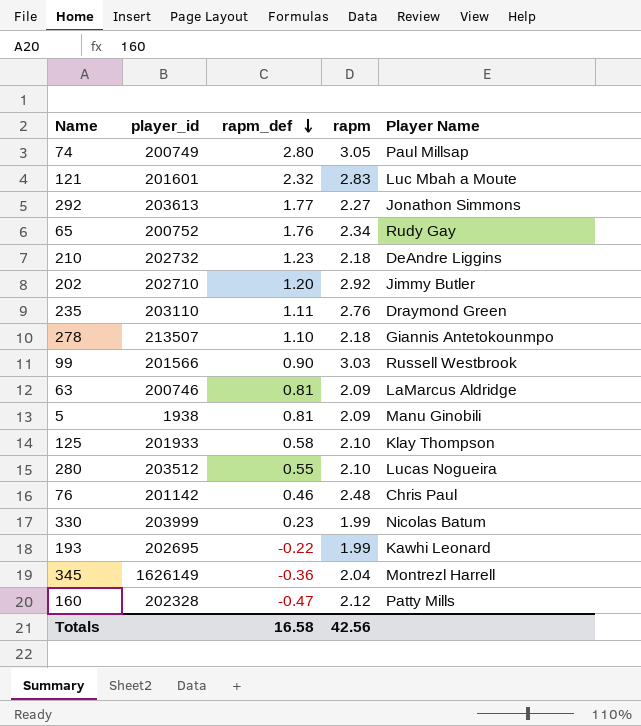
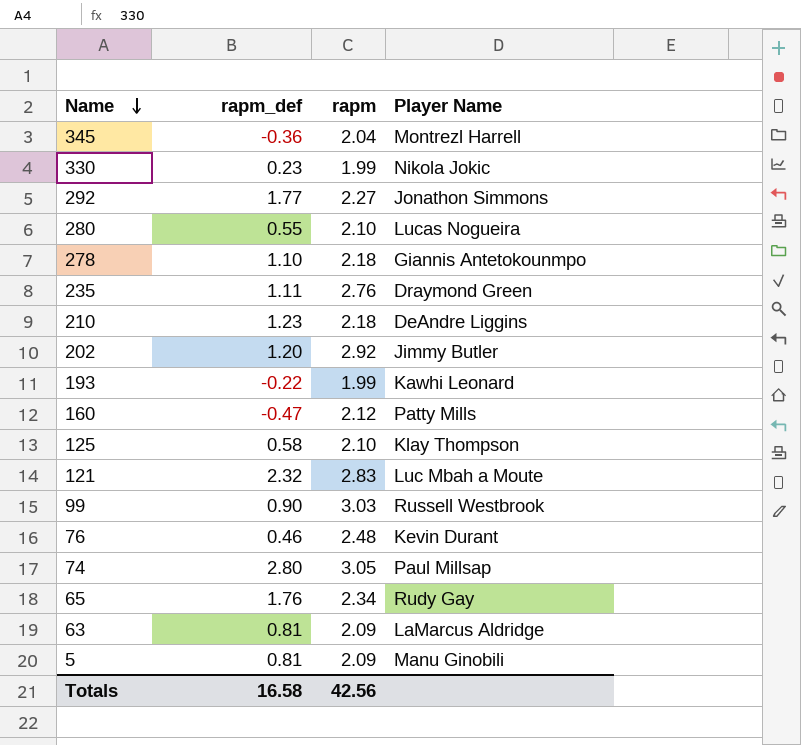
row order: rapm_def descending -> Name descending
column player_id | position: 2 -> none
330 | Player Name: Nicolas Batum -> Nikola Jokic
76 | Player Name: Chris Paul -> Kevin Durant

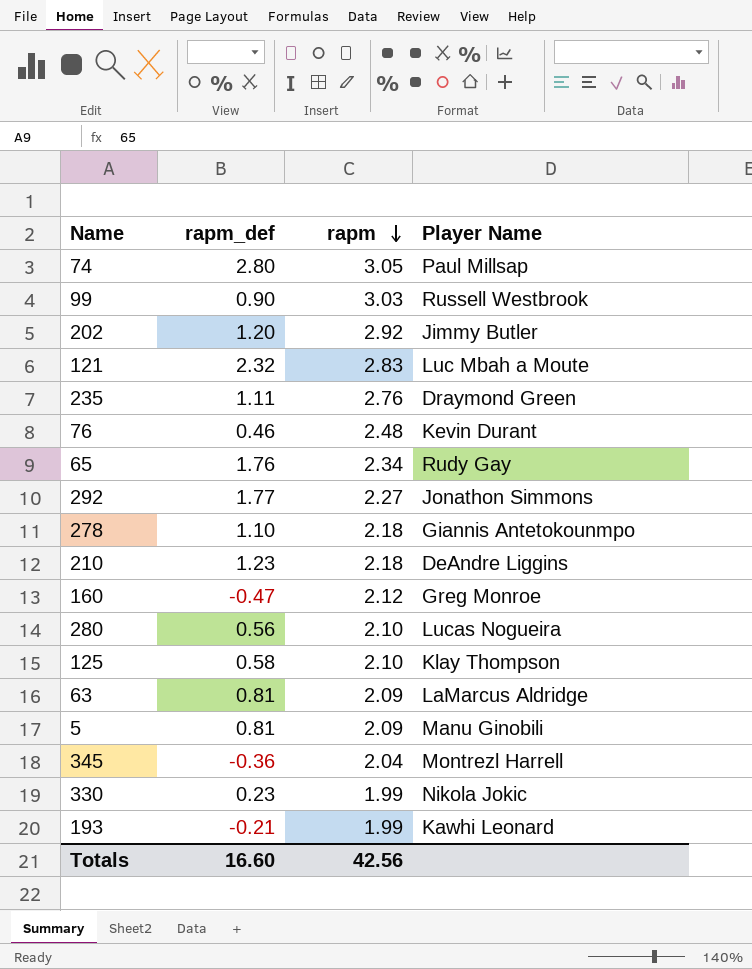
row order: Name descending -> rapm descending
160 | Player Name: Patty Mills -> Greg Monroe
280 | rapm_def: 0.55 -> 0.56
193 | rapm_def: -0.22 -> -0.21
Totals | rapm_def: 16.58 -> 16.60

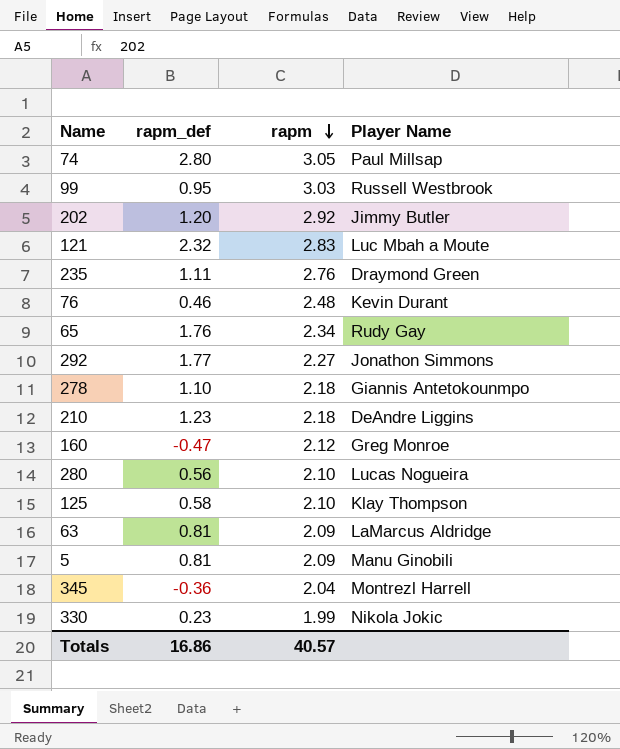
row 193: -0.21 | 1.99 | Kawhi Leonard -> none
99 | rapm_def: 0.90 -> 0.95
Totals | rapm_def: 16.60 -> 16.86
Totals | rapm: 42.56 -> 40.57

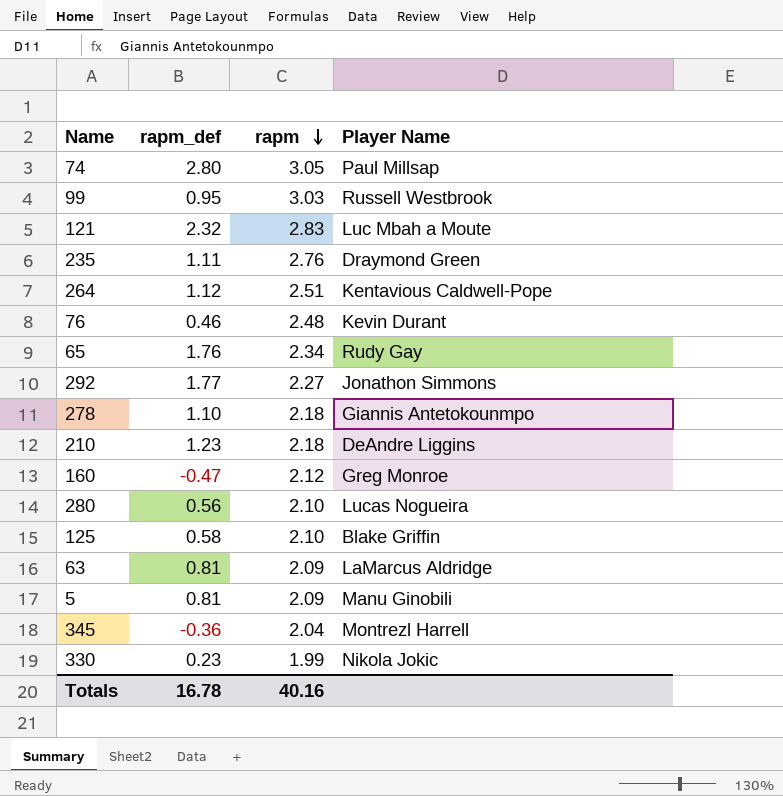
row 202: 1.20 | 2.92 | Jimmy Butler -> none
row 264: none -> 1.12 | 2.51 | Kentavious Caldwell-Pope
125 | Player Name: Klay Thompson -> Blake Griffin
Totals | rapm_def: 16.86 -> 16.78
Totals | rapm: 40.57 -> 40.16

